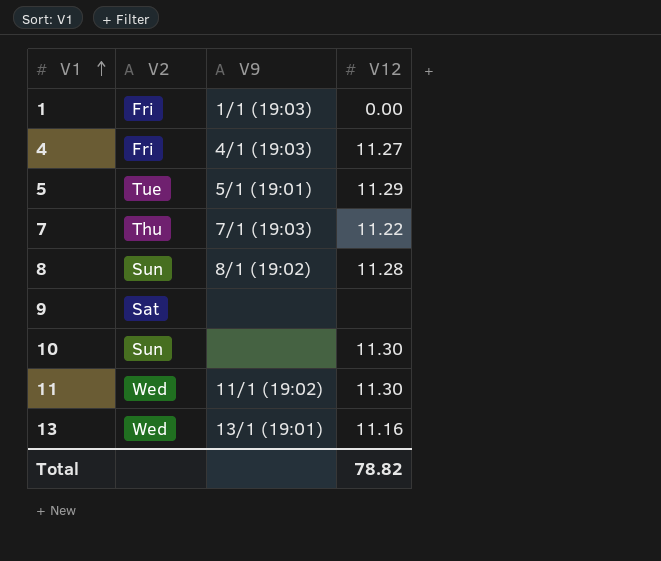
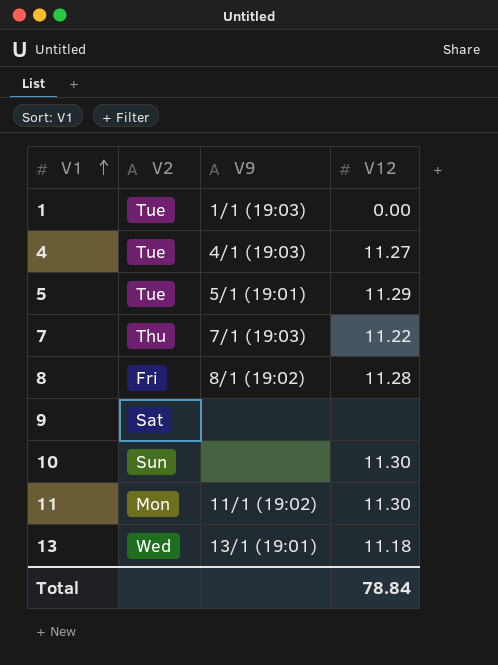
1 | V2: Fri -> Tue
4 | V2: Fri -> Tue
8 | V2: Sun -> Fri
11 | V2: Wed -> Mon
13 | V12: 11.16 -> 11.18
Total | V12: 78.82 -> 78.84

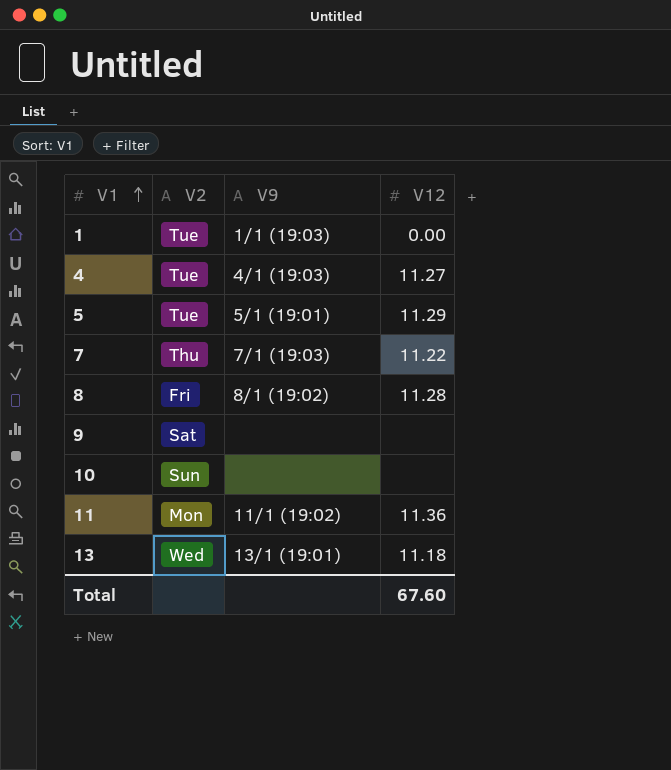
10 | V12: 11.30 -> none
11 | V12: 11.30 -> 11.36
Total | V12: 78.84 -> 67.60

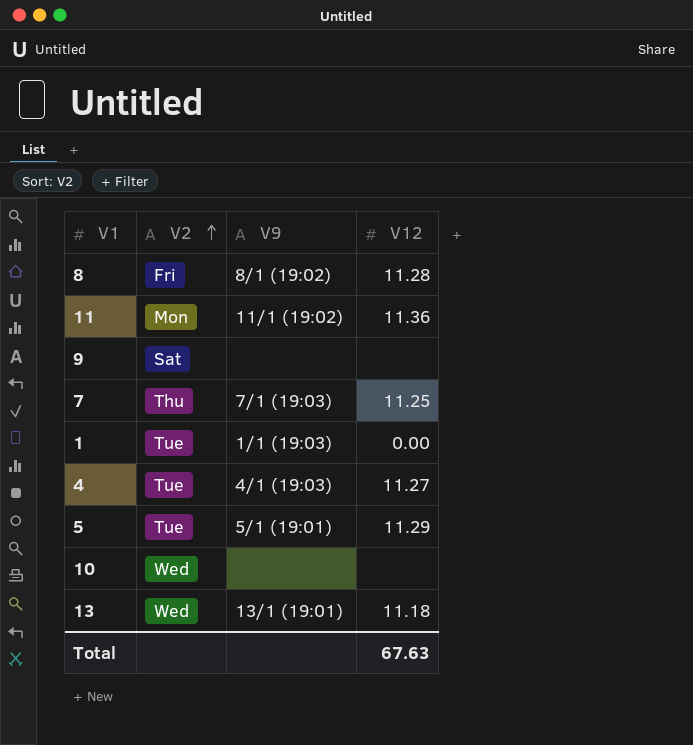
row order: V1 ascending -> V2 ascending
7 | V12: 11.22 -> 11.25
10 | V2: Sun -> Wed
Total | V12: 67.60 -> 67.63

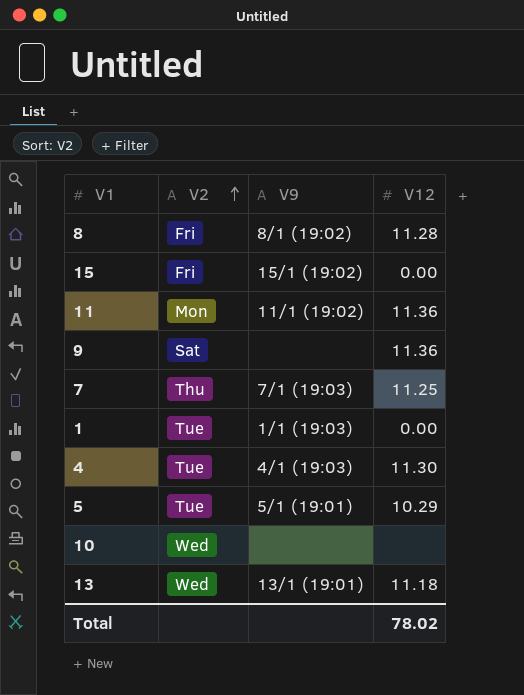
row 15: none -> Fri | 15/1 (19:02) | 0.00
9 | V12: none -> 11.36
4 | V12: 11.27 -> 11.30
5 | V12: 11.29 -> 10.29
Total | V12: 67.63 -> 78.02

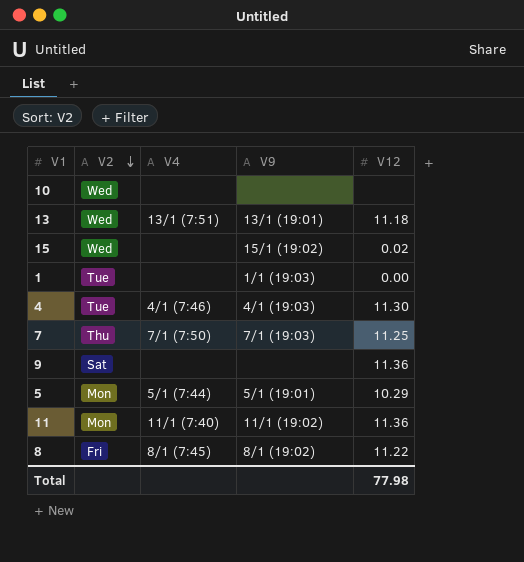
row order: V2 ascending -> V2 descending
column V4 | position: none -> 3
15 | V2: Fri -> Wed
15 | V12: 0.00 -> 0.02
5 | V2: Tue -> Mon
8 | V12: 11.28 -> 11.22
Total | V12: 78.02 -> 77.98

